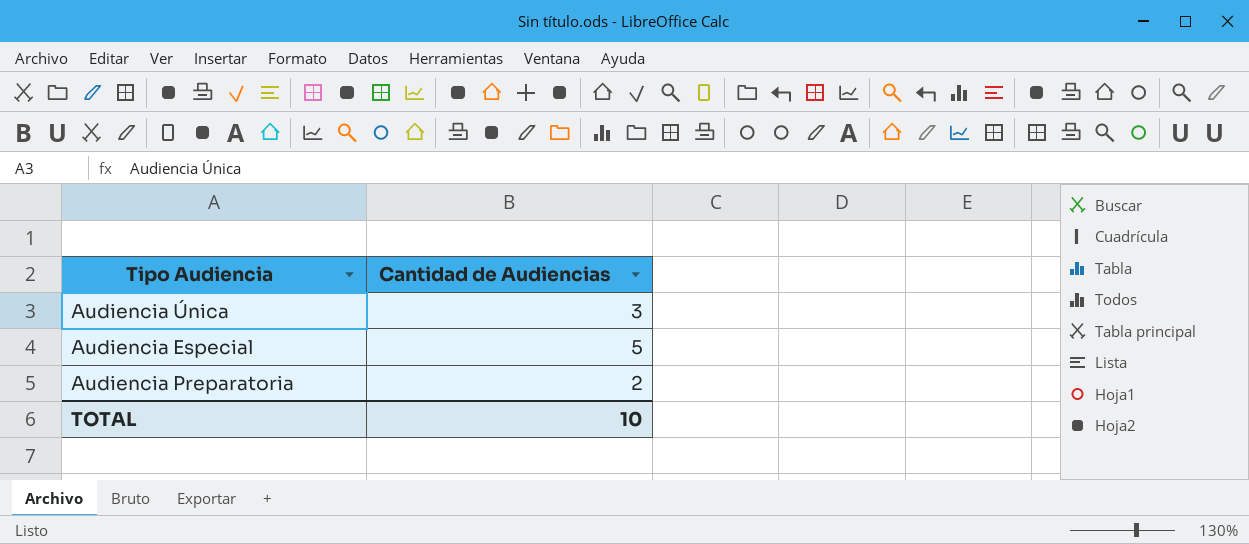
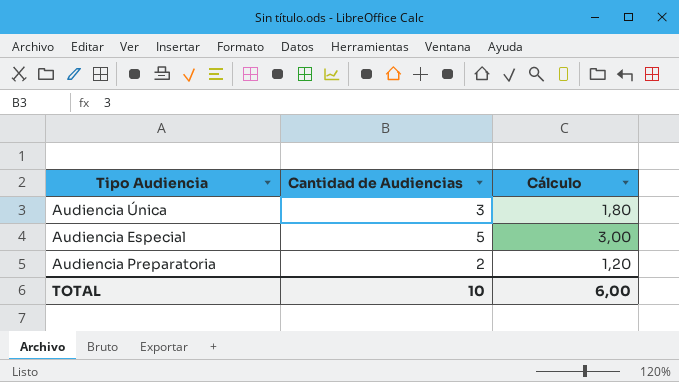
column Cálculo | formula: none -> [Cantidad de Audiencias] * 0,6

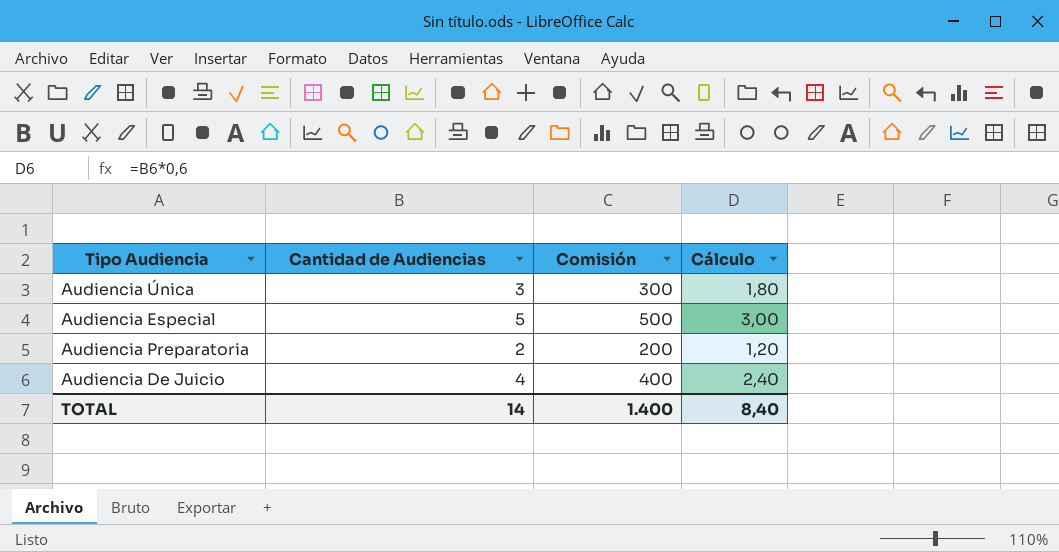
column Comisión | formula: none -> [Cantidad de Audiencias] * 100
row Audiencia De Juicio: none -> 4 | 400 | 2,40
TOTAL | Cantidad de Audiencias: 10 -> 14
TOTAL | Cálculo: 6,00 -> 8,40

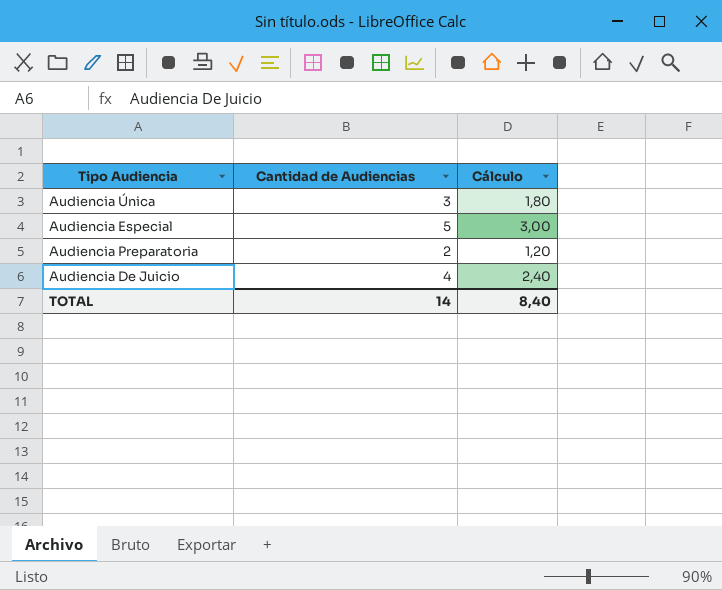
column Comisión | formula: [Cantidad de Audiencias] * 100 -> none

